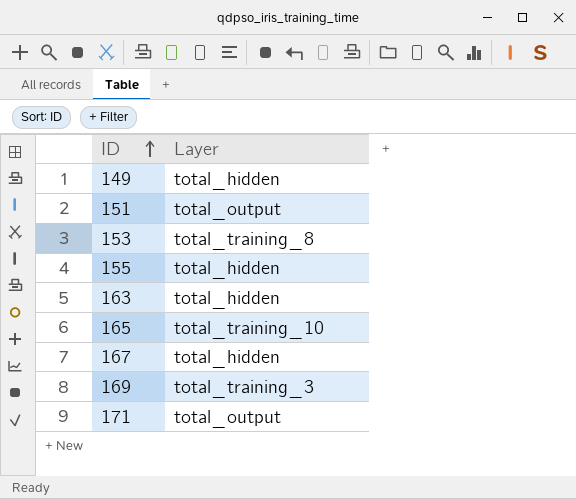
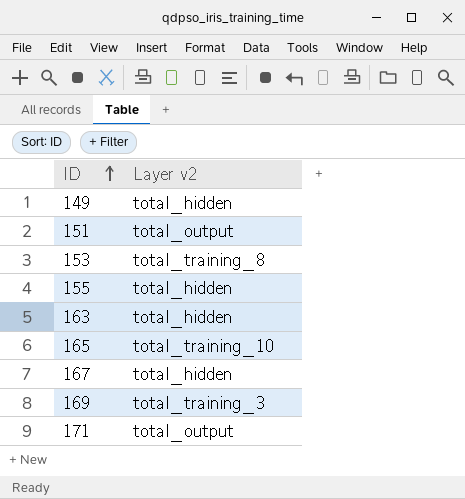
column name: Layer -> Layer v2

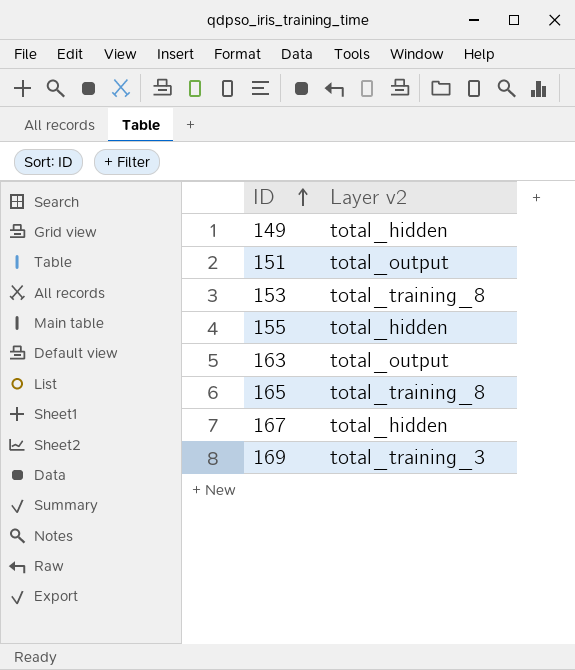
row 171: total_output -> none
163 | Layer v2: total_hidden -> total_output
165 | Layer v2: total_training_10 -> total_training_8

